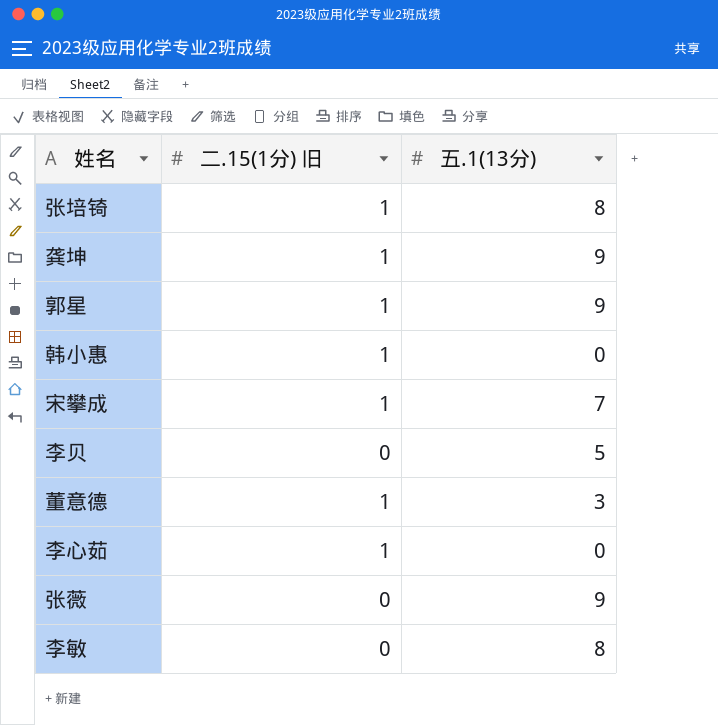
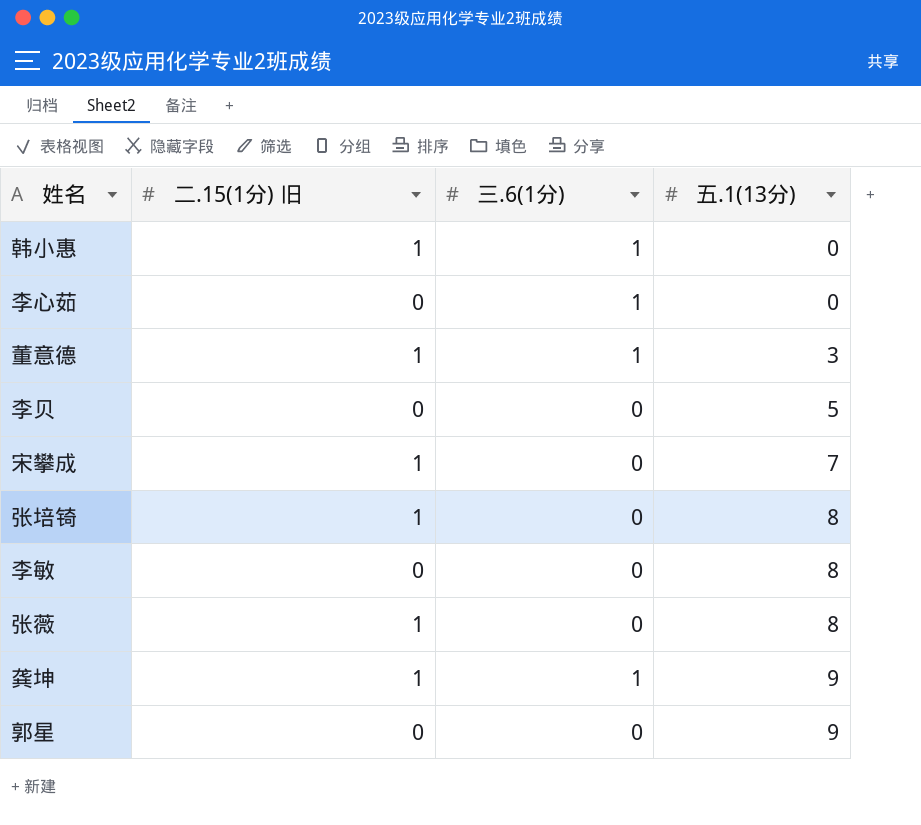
row order: none -> 五.1(13分) ascending
column 三.6(1分) | position: none -> 3
李心茹 | 二.15(1分) 旧: 1 -> 0
张薇 | 二.15(1分) 旧: 0 -> 1
张薇 | 五.1(13分): 9 -> 8
郭星 | 二.15(1分) 旧: 1 -> 0

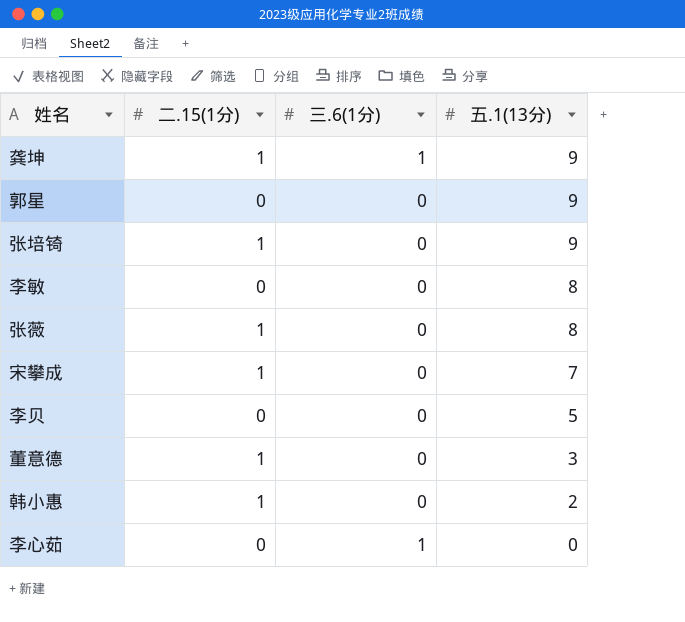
row order: 五.1(13分) ascending -> 五.1(13分) descending
column name: 二.15(1分) 旧 -> 二.15(1分)
张培锜 | 五.1(13分): 8 -> 9
董意德 | 三.6(1分): 1 -> 0
韩小惠 | 三.6(1分): 1 -> 0
韩小惠 | 五.1(13分): 0 -> 2

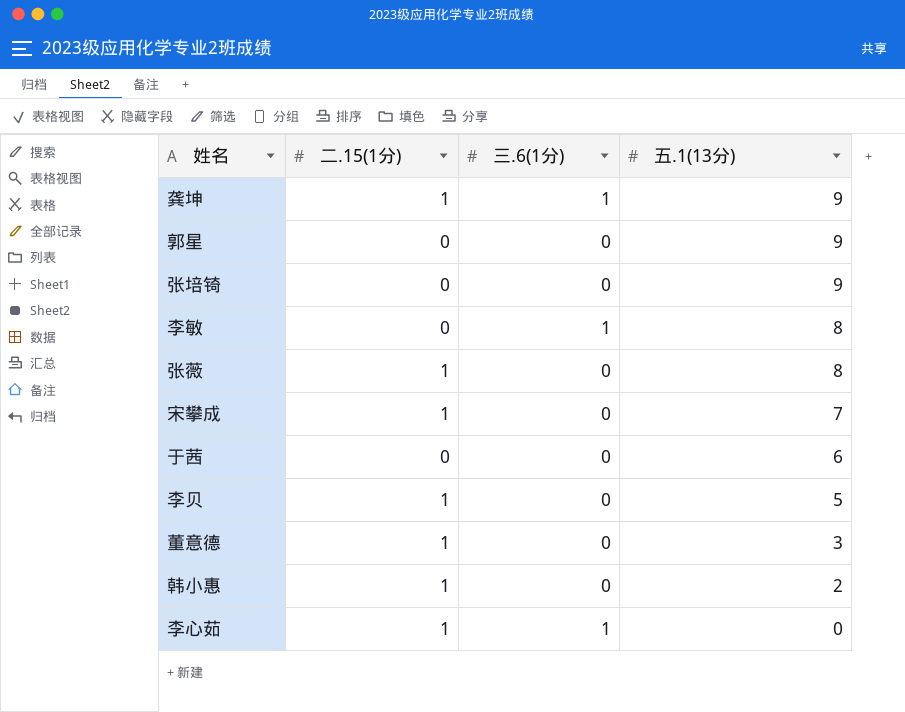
张培锜 | 二.15(1分): 1 -> 0
李敏 | 三.6(1分): 0 -> 1
row 于茜: none -> 0 | 0 | 6
李贝 | 二.15(1分): 0 -> 1
李心茹 | 二.15(1分): 0 -> 1

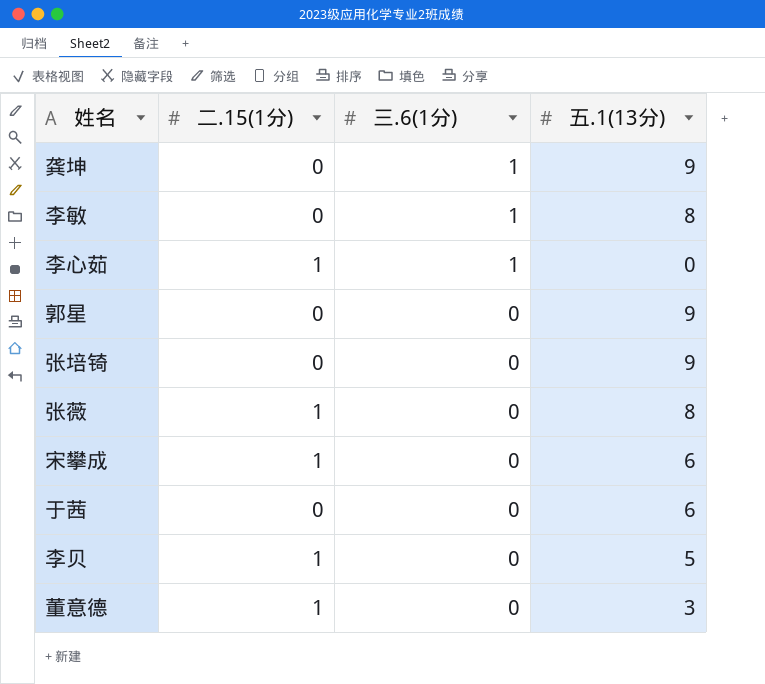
row order: 五.1(13分) descending -> 三.6(1分) descending
row 韩小惠: 1 | 0 | 2 -> none
龚坤 | 二.15(1分): 1 -> 0
宋攀成 | 五.1(13分): 7 -> 6

